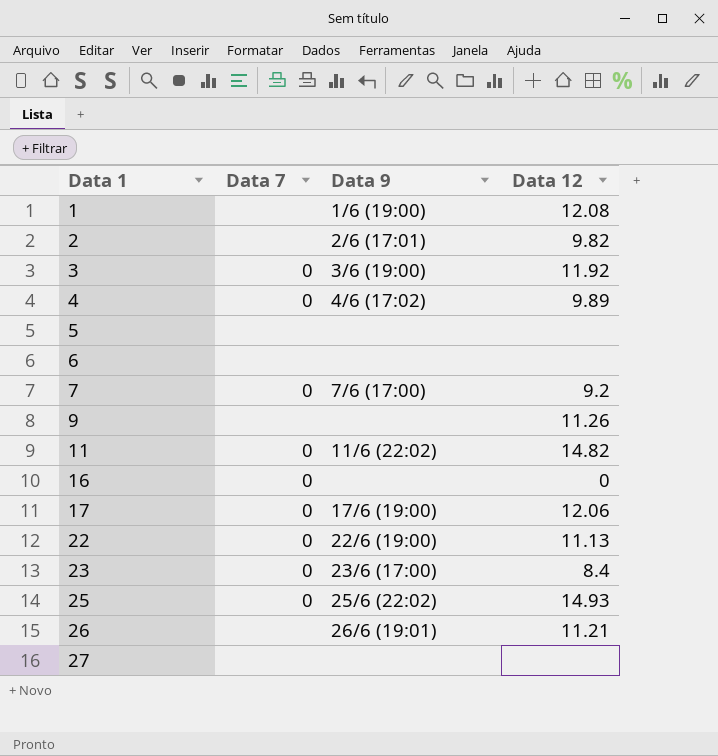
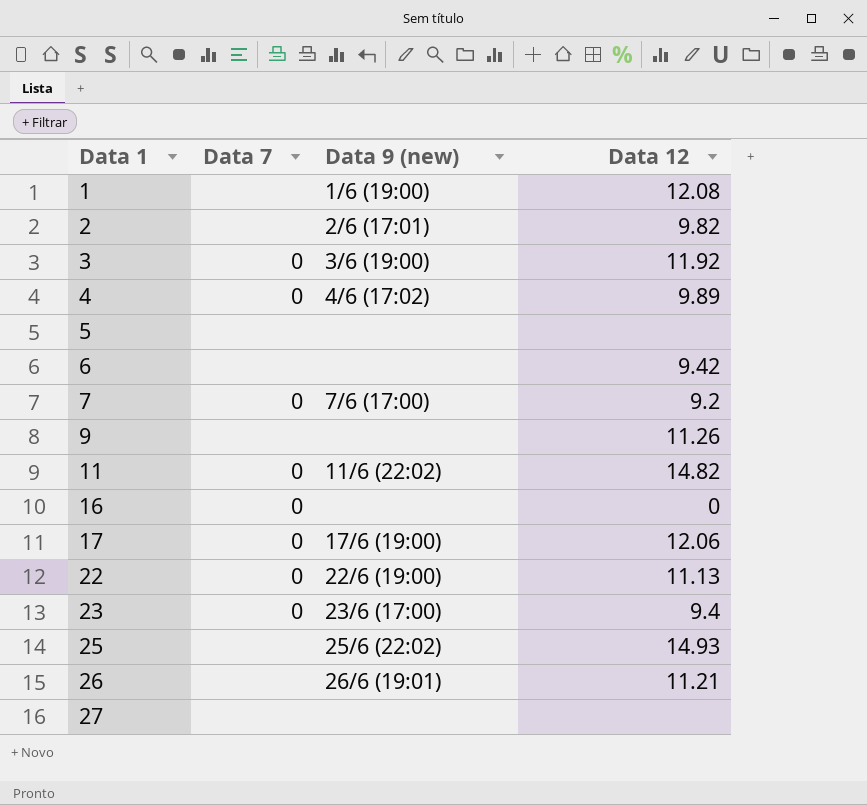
column name: Data 9 -> Data 9 (new)
6 | Data 12: none -> 9.42
23 | Data 12: 8.4 -> 9.4
25 | Data 7: 0 -> none

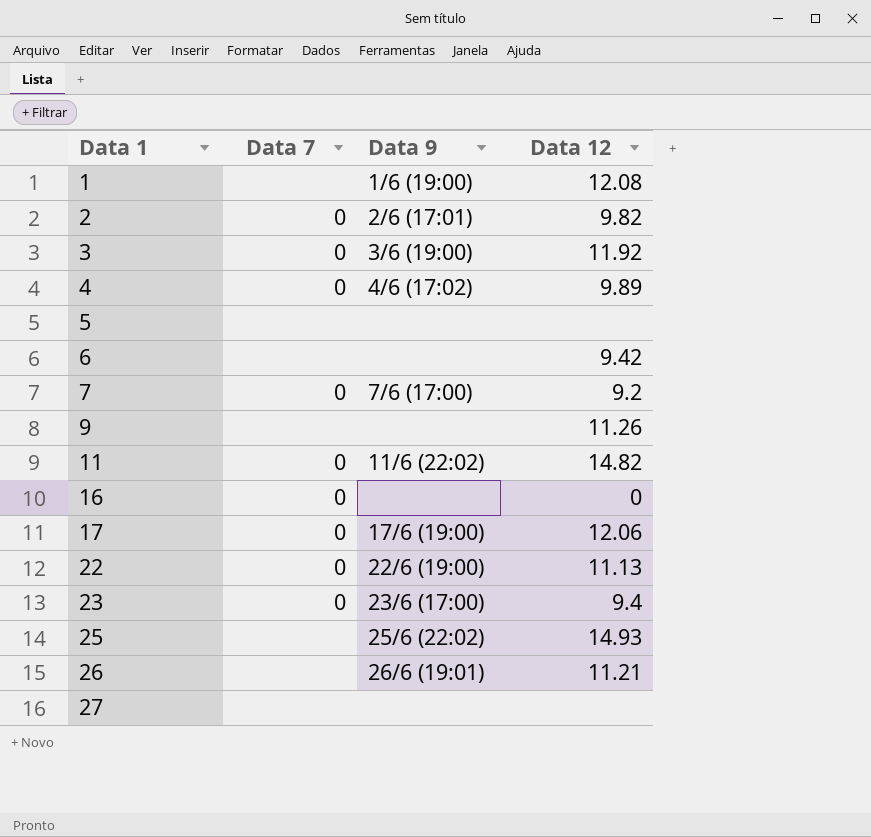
column name: Data 9 (new) -> Data 9
2 | Data 7: none -> 0

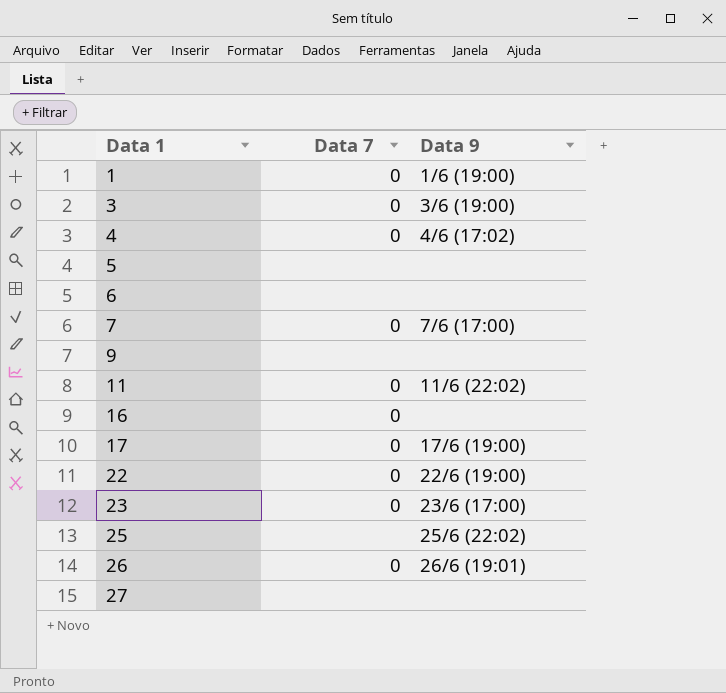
column Data 12 | position: 4 -> none
row 2: 0 | 2/6 (17:01) | 9.82 -> none
1 | Data 7: none -> 0
26 | Data 7: none -> 0

